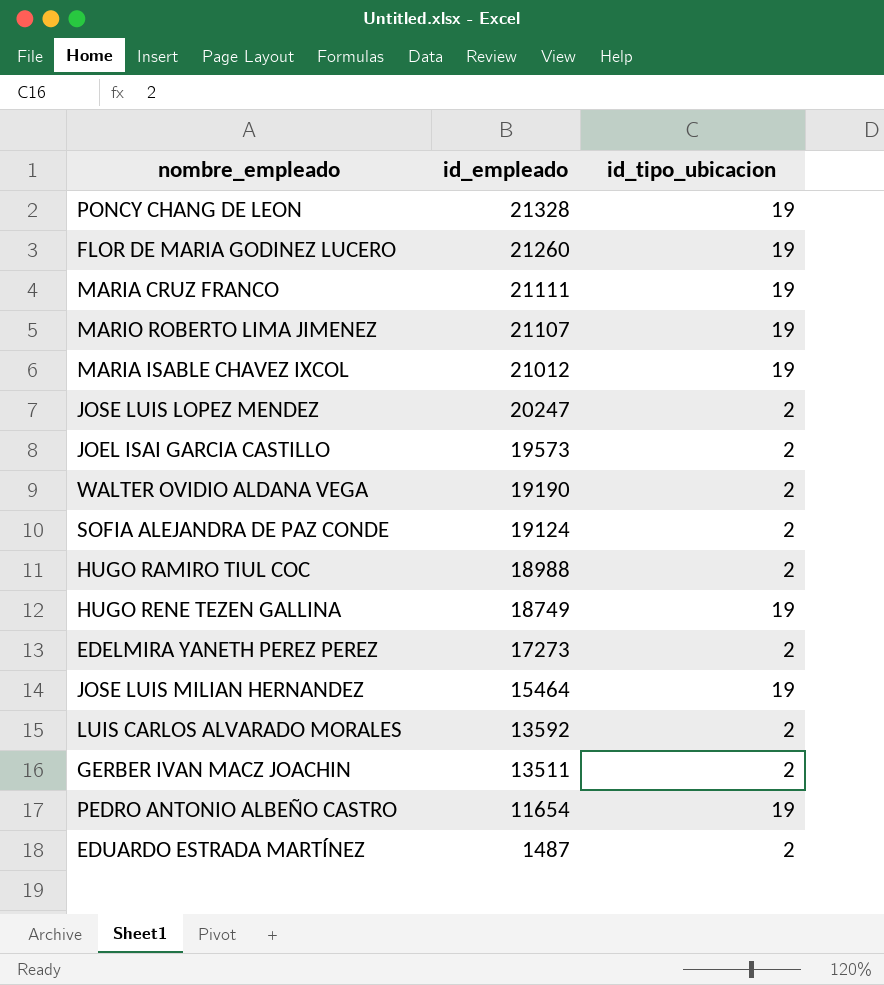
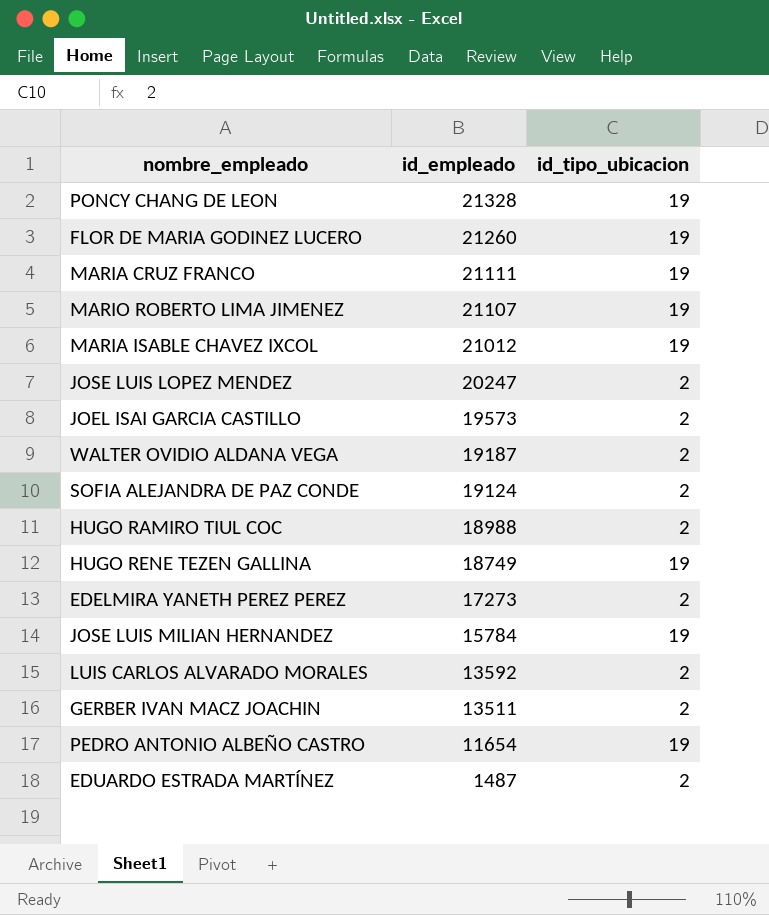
WALTER OVIDIO ALDANA VEGA | id_empleado: 19190 -> 19187
JOSE LUIS MILIAN HERNANDEZ | id_empleado: 15464 -> 15784

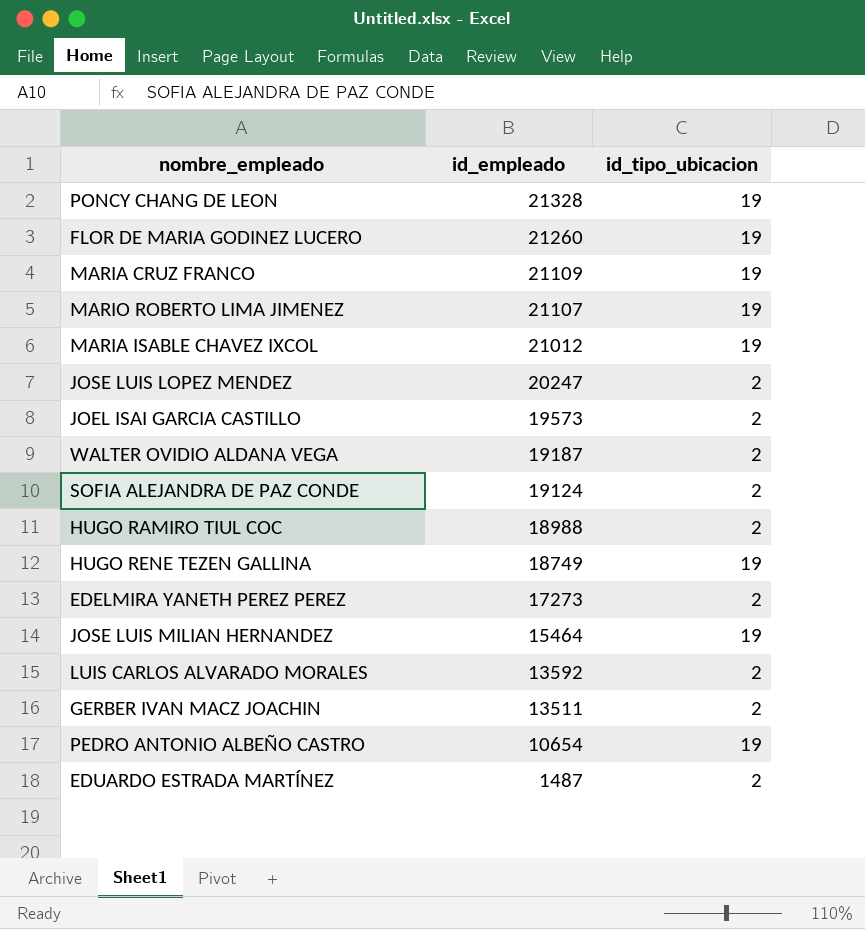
MARIA CRUZ FRANCO | id_empleado: 21111 -> 21109
JOSE LUIS MILIAN HERNANDEZ | id_empleado: 15784 -> 15464
PEDRO ANTONIO ALBEÑO CASTRO | id_empleado: 11654 -> 10654

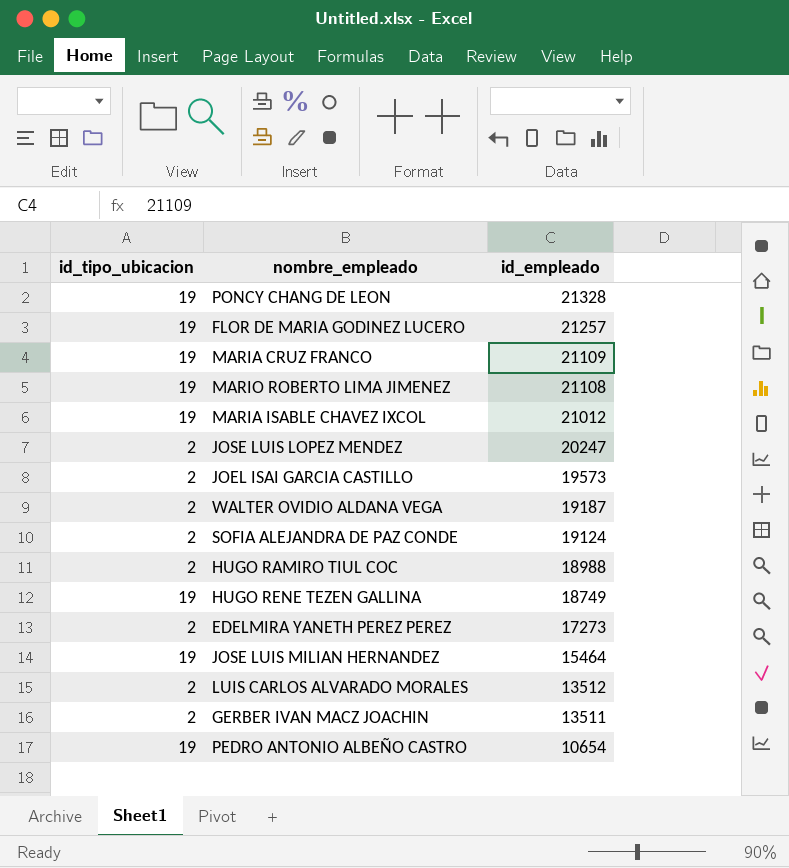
column id_tipo_ubicacion | position: 3 -> 1
row EDUARDO ESTRADA MARTÍNEZ: 1487 | 2 -> none
FLOR DE MARIA GODINEZ LUCERO | id_empleado: 21260 -> 21257
MARIO ROBERTO LIMA JIMENEZ | id_empleado: 21107 -> 21108
LUIS CARLOS ALVARADO MORALES | id_empleado: 13592 -> 13512

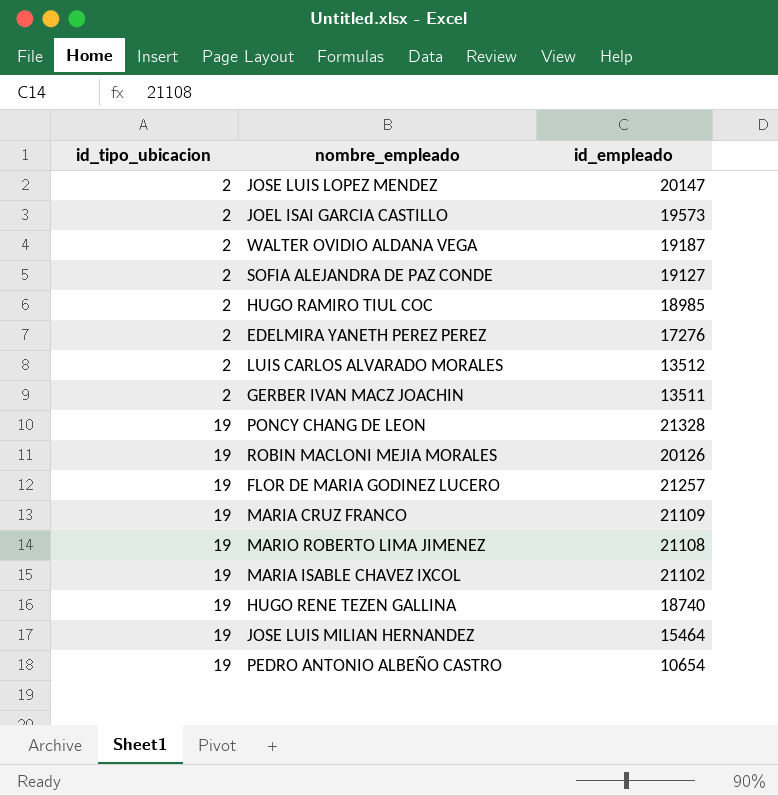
row order: id_empleado descending -> id_tipo_ubicacion ascending
JOSE LUIS LOPEZ MENDEZ | id_empleado: 20247 -> 20147
SOFIA ALEJANDRA DE PAZ CONDE | id_empleado: 19124 -> 19127
HUGO RAMIRO TIUL COC | id_empleado: 18988 -> 18985
EDELMIRA YANETH PEREZ PEREZ | id_empleado: 17273 -> 17276
row ROBIN MACLONI MEJIA MORALES: none -> 19 | 20126
MARIA ISABLE CHAVEZ IXCOL | id_empleado: 21012 -> 21102
HUGO RENE TEZEN GALLINA | id_empleado: 18749 -> 18740

